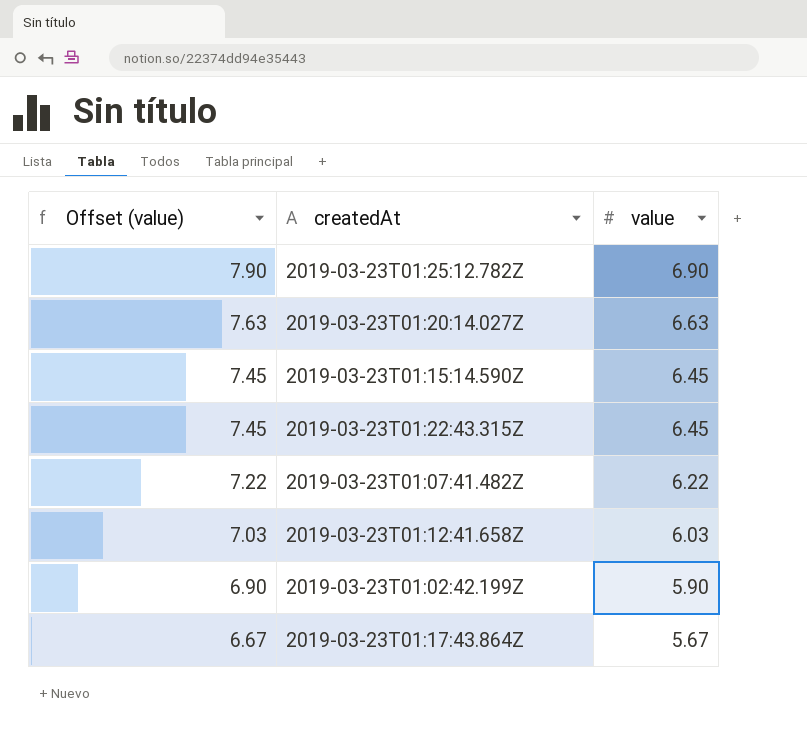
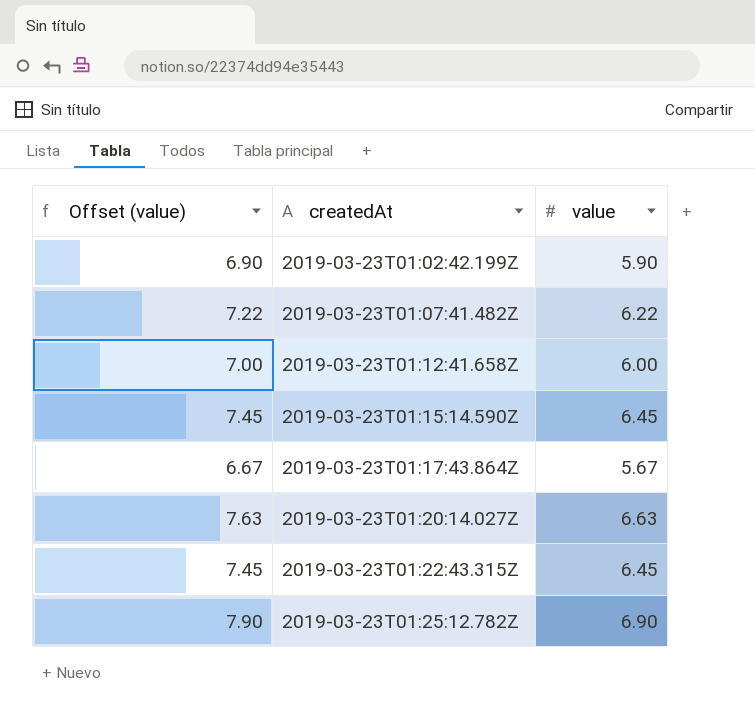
row order: Offset (value) descending -> createdAt ascending
2019-03-23T01:12:41.658Z | Offset (value): 7.03 -> 7.00
2019-03-23T01:12:41.658Z | value: 6.03 -> 6.00

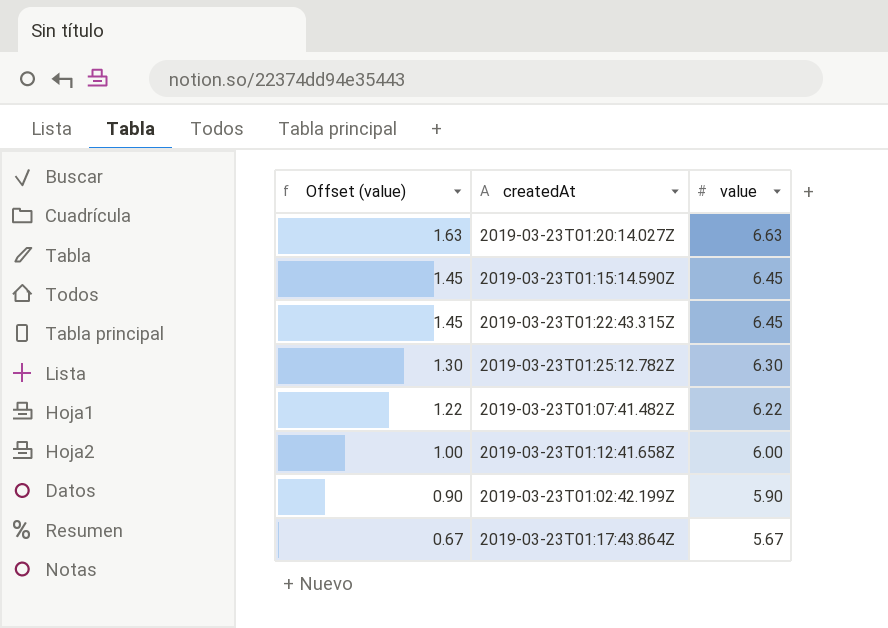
row order: createdAt ascending -> Offset (value) descending
column Offset (value) | formula: [value] + 1 -> [value] - 5
2019-03-23T01:25:12.782Z | value: 6.90 -> 6.30

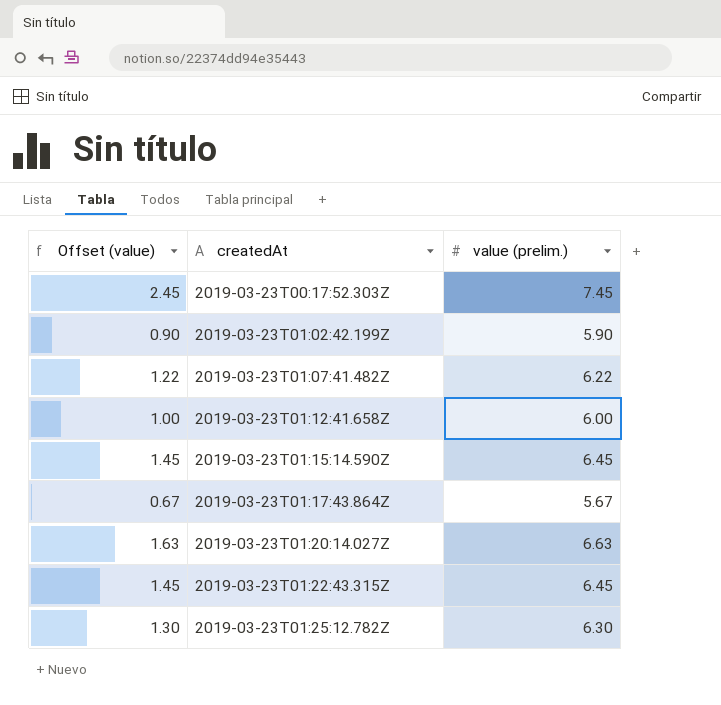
row order: Offset (value) descending -> createdAt ascending
column name: value -> value (prelim.)
row 2019-03-23T00:17:52.303Z: none -> 2.45 | 7.45

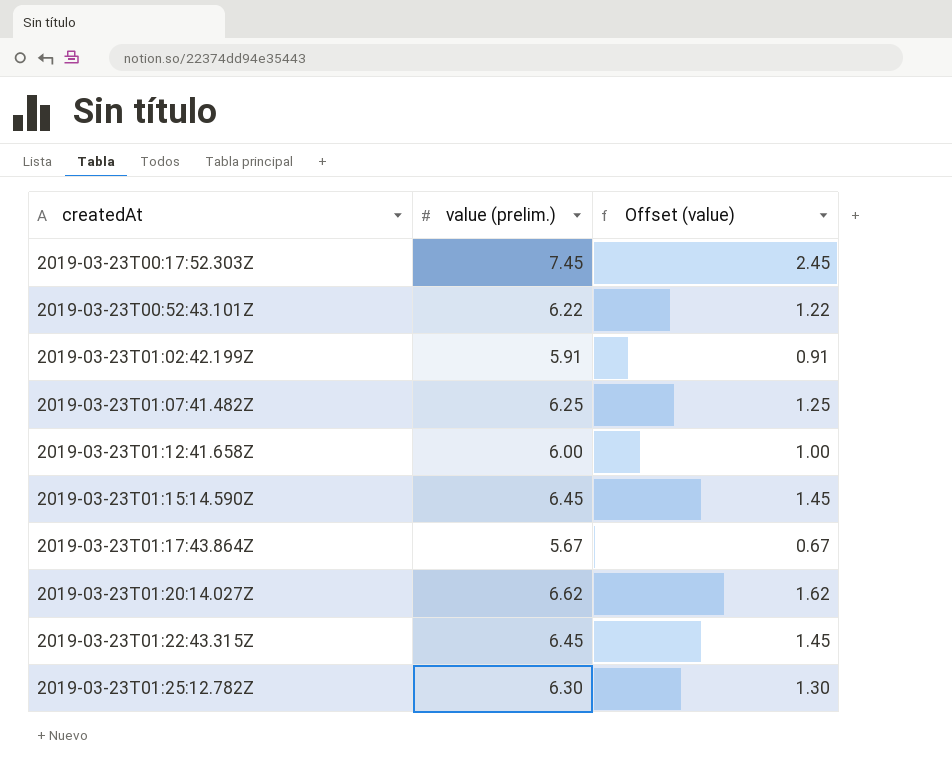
column Offset (value) | position: 1 -> 3
row 2019-03-23T00:52:43.101Z: none -> 6.22 | 1.22
2019-03-23T01:02:42.199Z | value (prelim.): 5.90 -> 5.91
2019-03-23T01:02:42.199Z | Offset (value): 0.90 -> 0.91
2019-03-23T01:07:41.482Z | value (prelim.): 6.22 -> 6.25
2019-03-23T01:07:41.482Z | Offset (value): 1.22 -> 1.25
2019-03-23T01:20:14.027Z | value (prelim.): 6.63 -> 6.62
2019-03-23T01:20:14.027Z | Offset (value): 1.63 -> 1.62

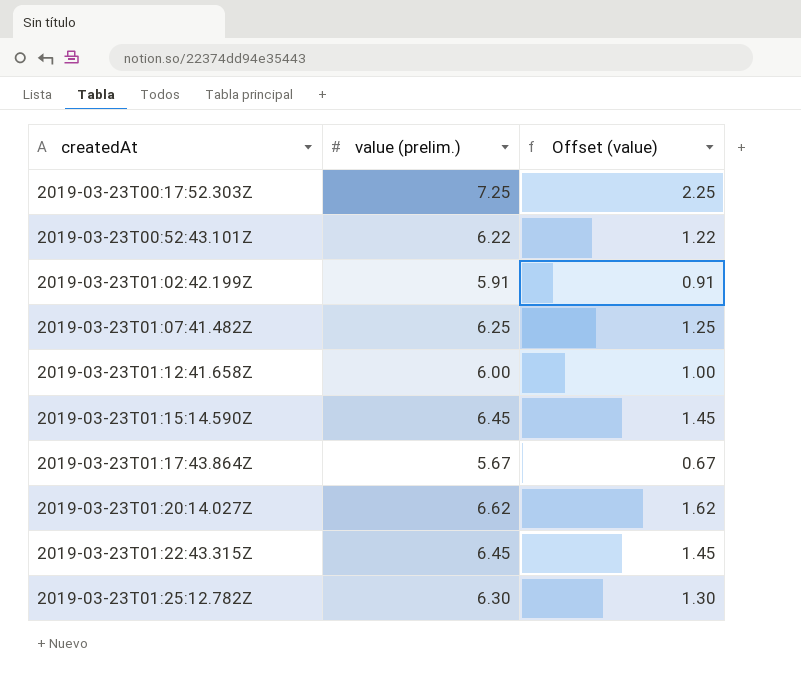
2019-03-23T00:17:52.303Z | value (prelim.): 7.45 -> 7.25
2019-03-23T00:17:52.303Z | Offset (value): 2.45 -> 2.25

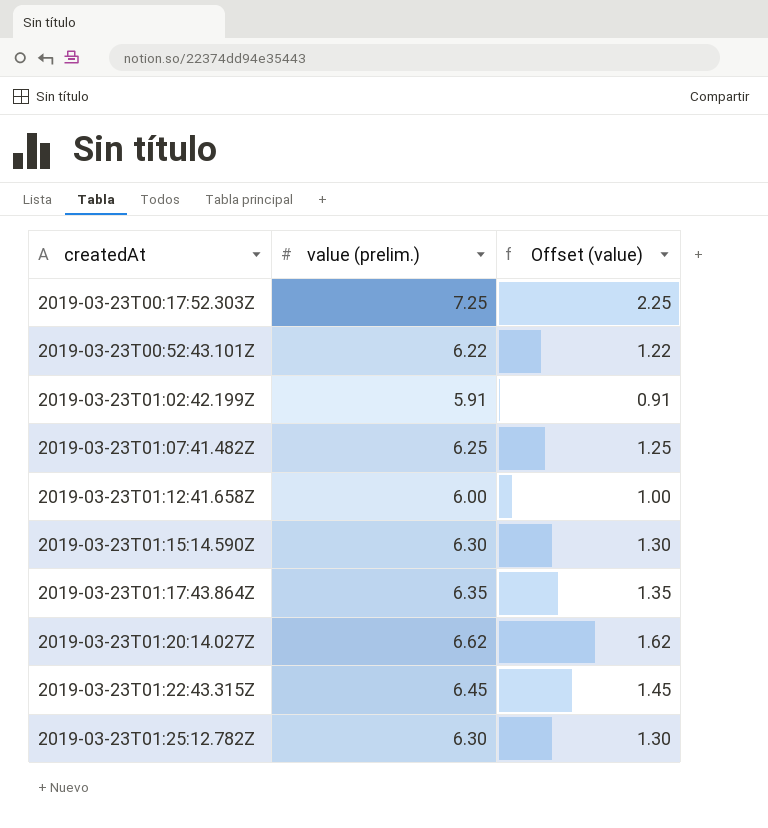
2019-03-23T01:15:14.590Z | value (prelim.): 6.45 -> 6.30
2019-03-23T01:15:14.590Z | Offset (value): 1.45 -> 1.30
2019-03-23T01:17:43.864Z | value (prelim.): 5.67 -> 6.35
2019-03-23T01:17:43.864Z | Offset (value): 0.67 -> 1.35

